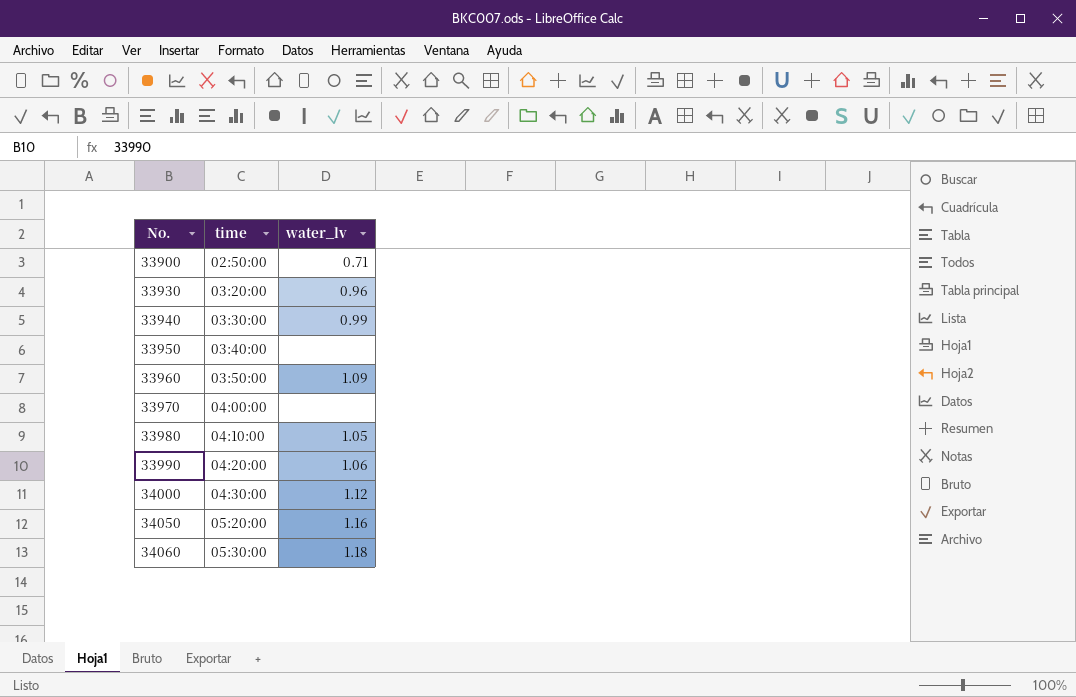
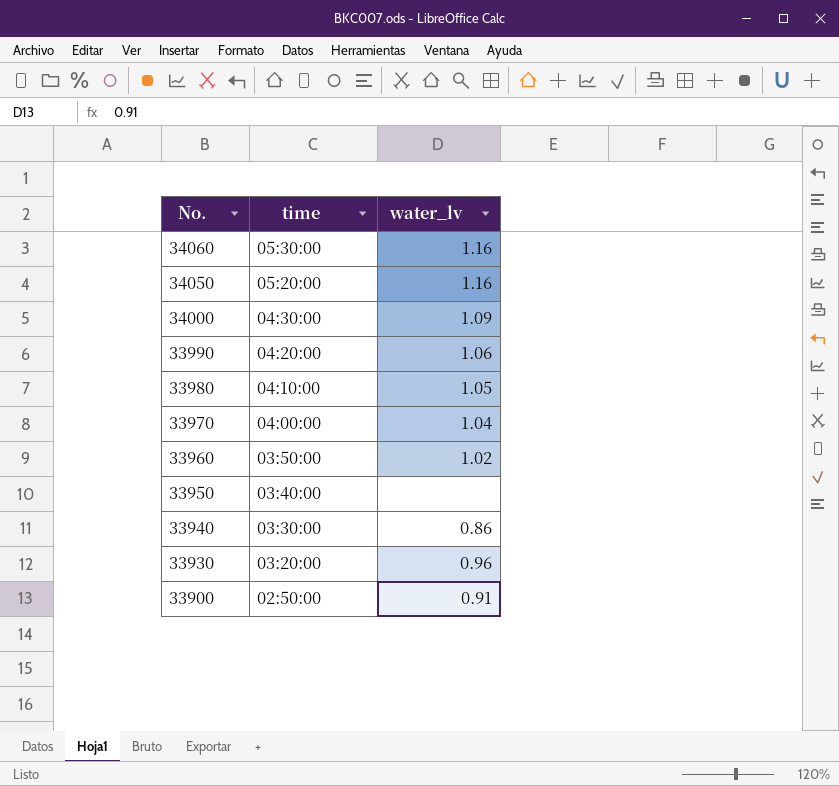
row order: No. ascending -> No. descending
34060 | water_lv: 1.18 -> 1.16
34000 | water_lv: 1.12 -> 1.09
33970 | water_lv: none -> 1.04
33960 | water_lv: 1.09 -> 1.02
33940 | water_lv: 0.99 -> 0.86
33900 | water_lv: 0.71 -> 0.91

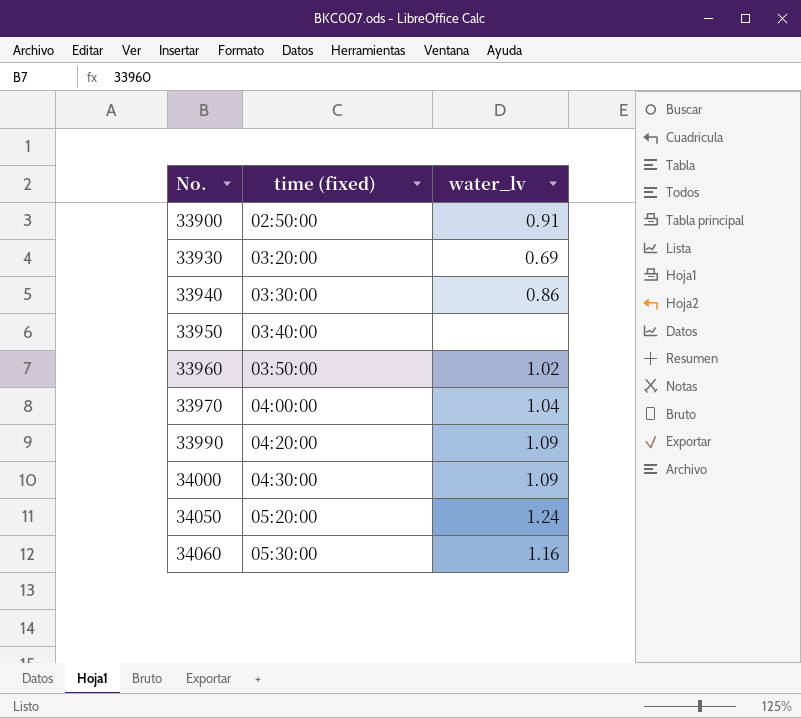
row order: No. descending -> No. ascending
column name: time -> time (fixed)
row 33980: 04:10:00 | 1.05 -> none
33930 | water_lv: 0.96 -> 0.69
33990 | water_lv: 1.06 -> 1.09
34050 | water_lv: 1.16 -> 1.24

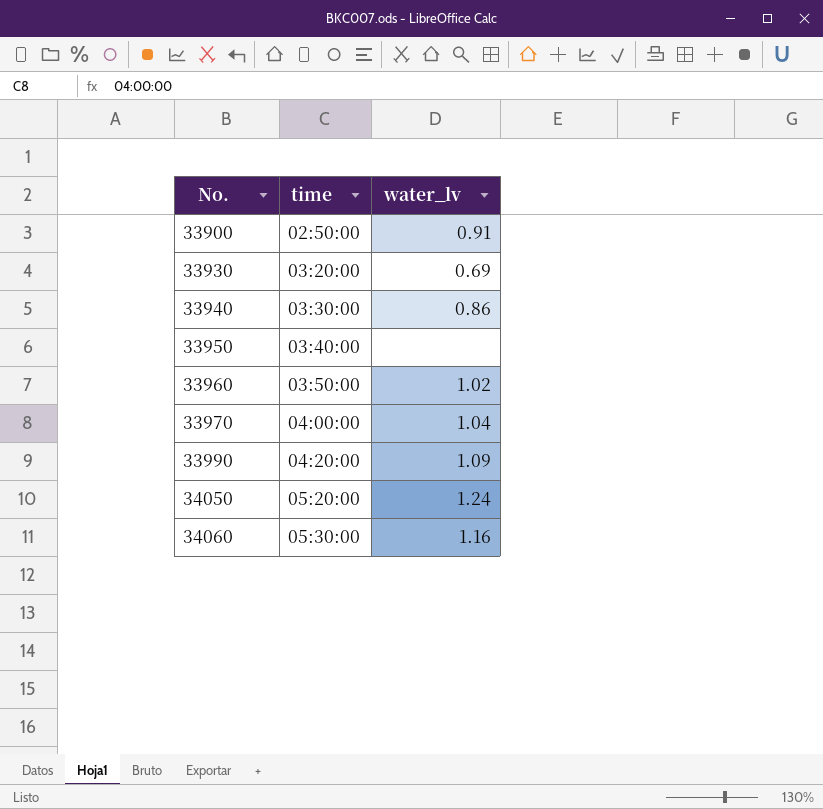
column name: time (fixed) -> time
row 34000: 04:30:00 | 1.09 -> none

